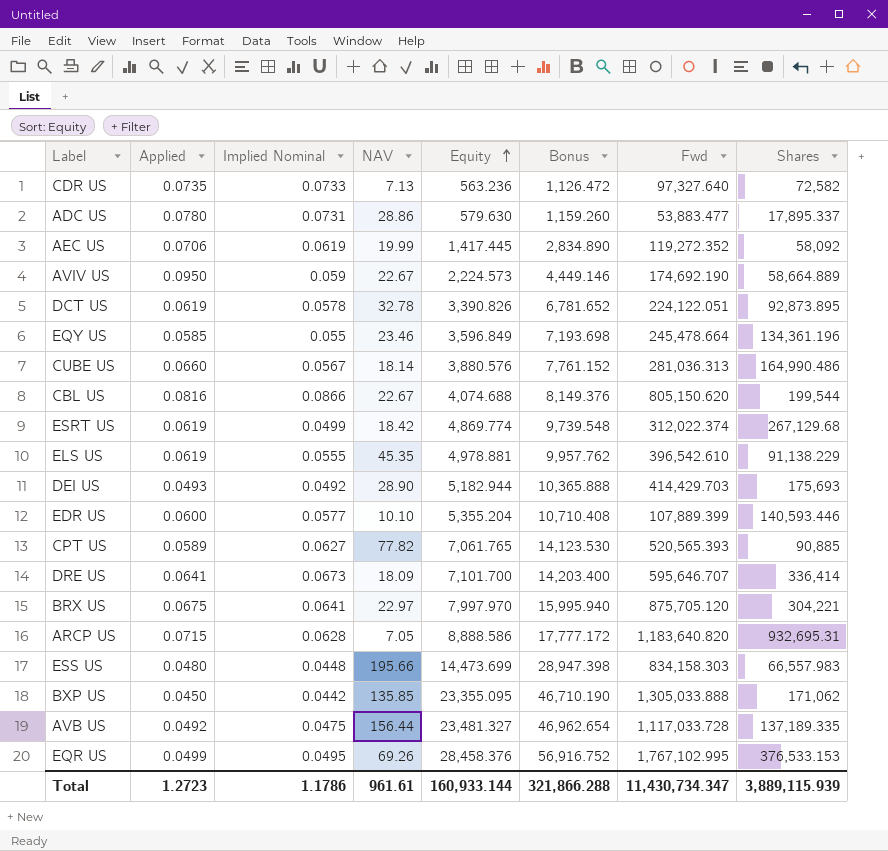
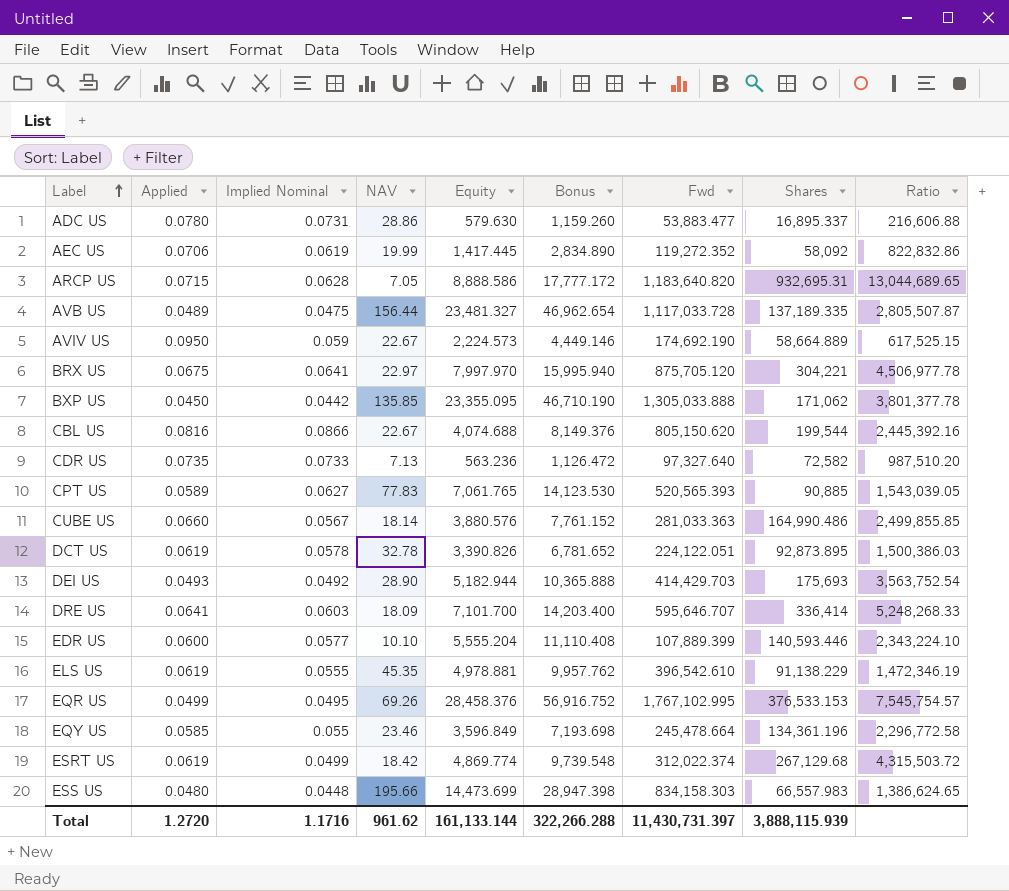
row order: Equity ascending -> Label ascending
column Ratio | formula: none -> [Shares] / [Applied]
ADC US | Shares: 17,895.337 -> 16,895.337
AVB US | Applied: 0.0492 -> 0.0489
CPT US | NAV: 77.82 -> 77.83
CUBE US | Fwd: 281,036.313 -> 281,033.363
DRE US | Implied Nominal: 0.0673 -> 0.0603
EDR US | Equity: 5,355.204 -> 5,555.204
EDR US | Bonus: 10,710.408 -> 11,110.408
Total | Applied: 1.2723 -> 1.2720
Total | Implied Nominal: 1.1786 -> 1.1716
Total | NAV: 961.61 -> 961.62
Total | Equity: 160,933.144 -> 161,133.144
Total | Bonus: 321,866.288 -> 322,266.288
Total | Fwd: 11,430,734.347 -> 11,430,731.397
Total | Shares: 3,889,115.939 -> 3,888,115.939

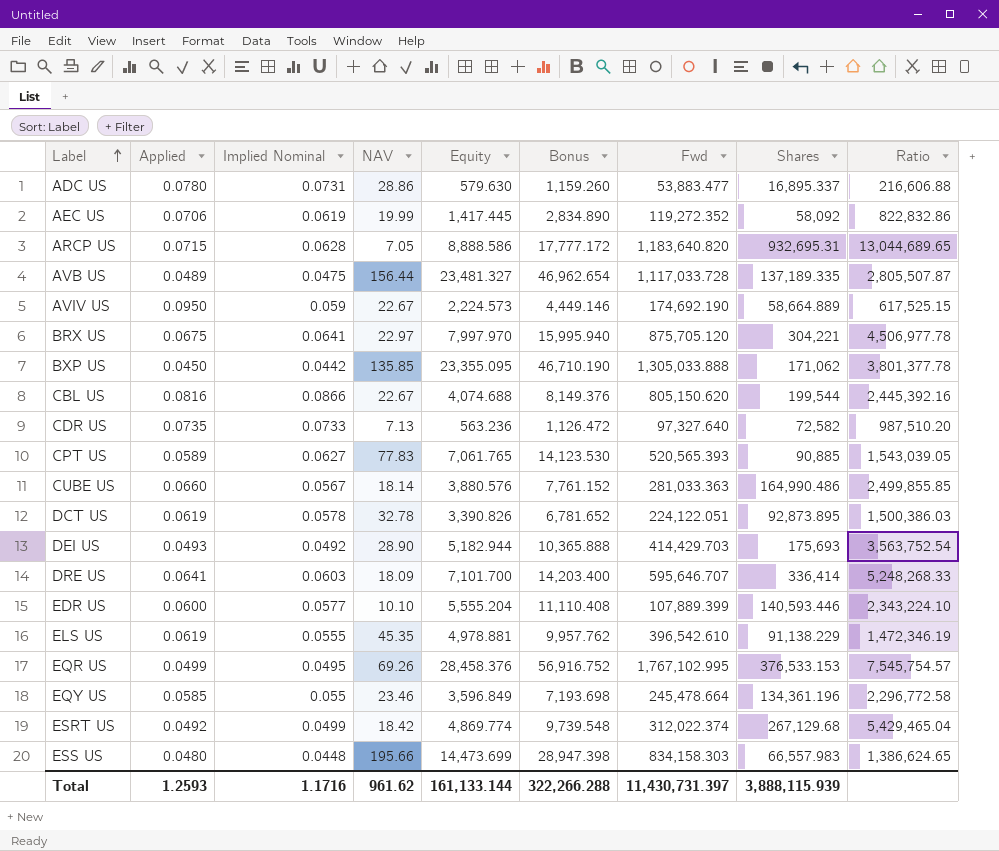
ESRT US | Applied: 0.0619 -> 0.0492
ESRT US | Ratio: 4,315,503.72 -> 5,429,465.04
Total | Applied: 1.2720 -> 1.2593

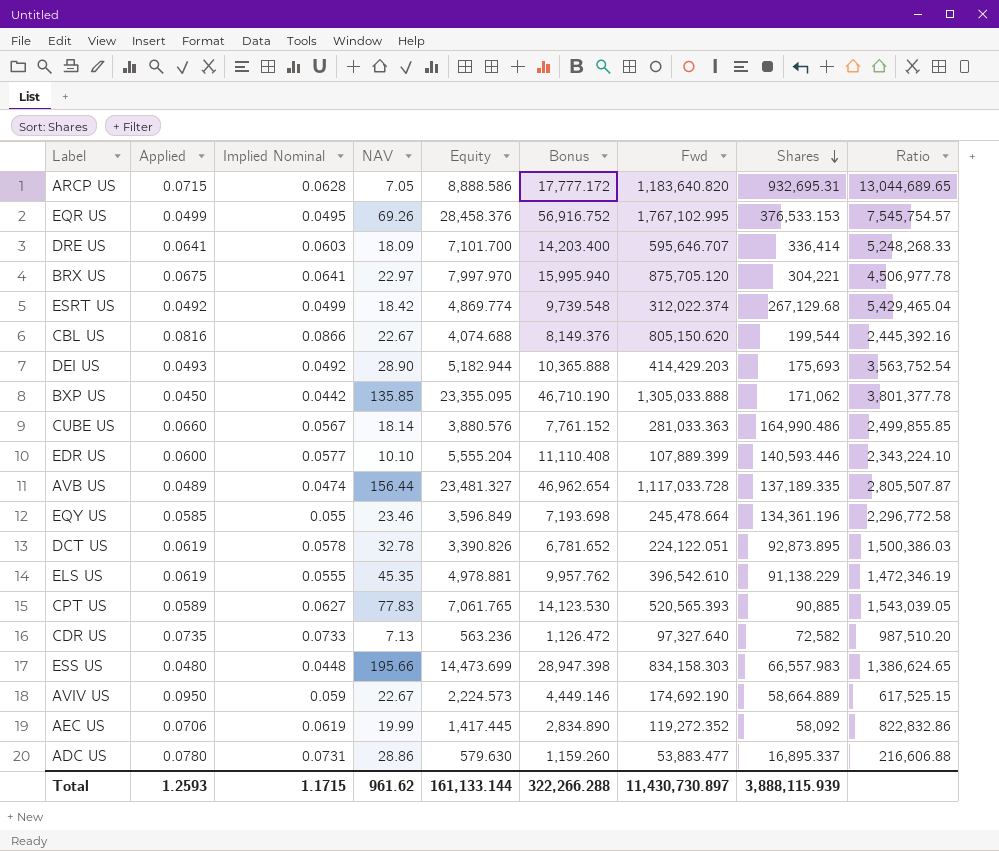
row order: Label ascending -> Shares descending
DEI US | Fwd: 414,429.703 -> 414,429.203
AVB US | Implied Nominal: 0.0475 -> 0.0474
Total | Implied Nominal: 1.1716 -> 1.1715
Total | Fwd: 11,430,731.397 -> 11,430,730.897

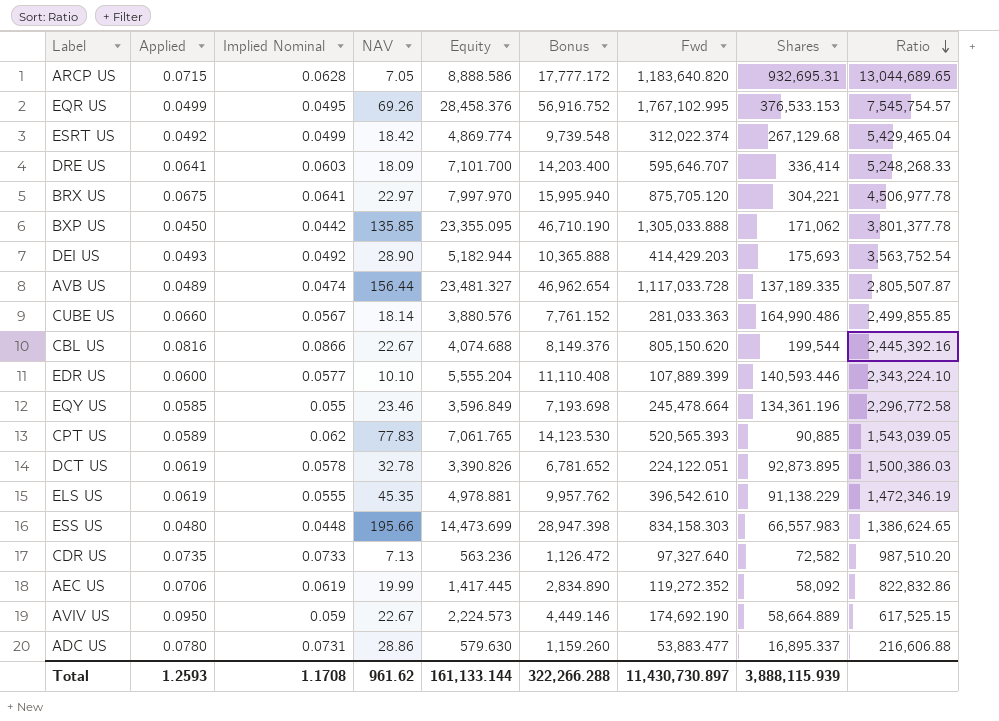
row order: Shares descending -> Ratio descending
CPT US | Implied Nominal: 0.0627 -> 0.062
Total | Implied Nominal: 1.1715 -> 1.1708

